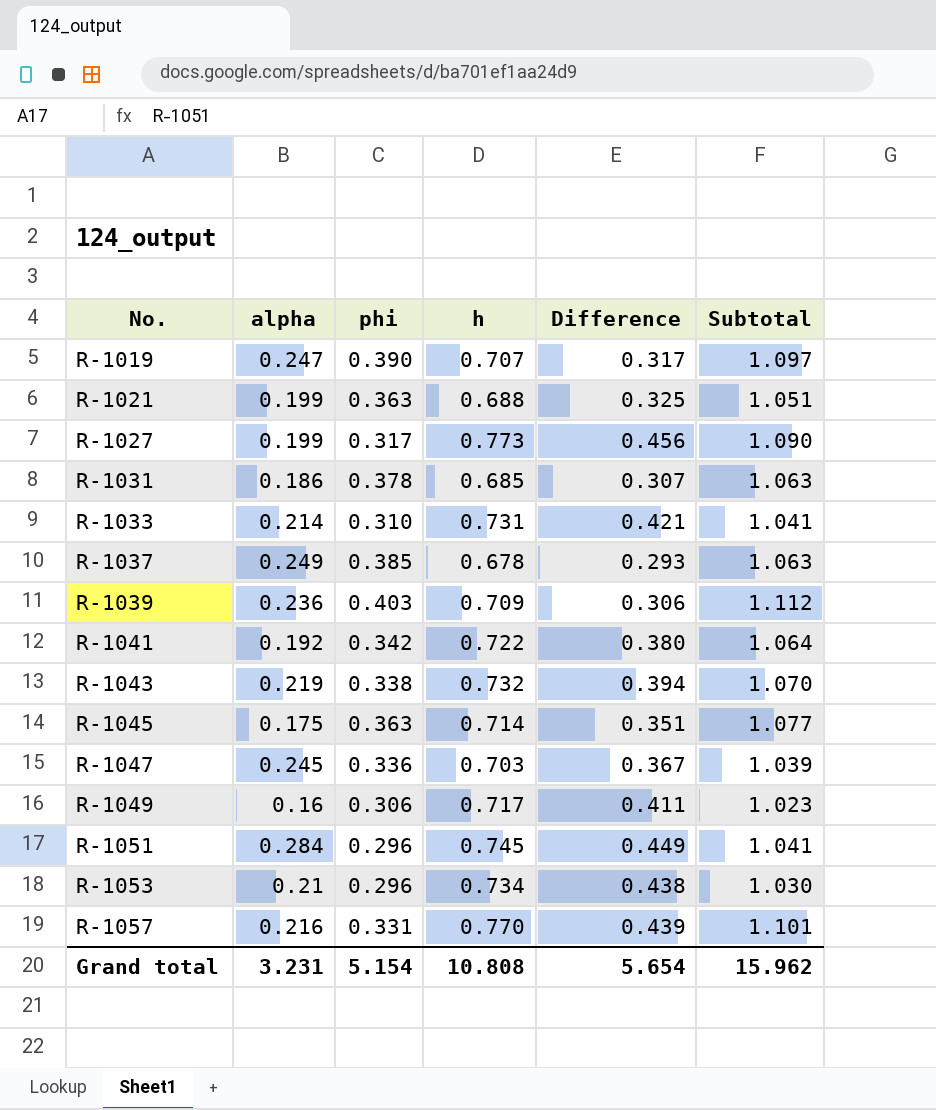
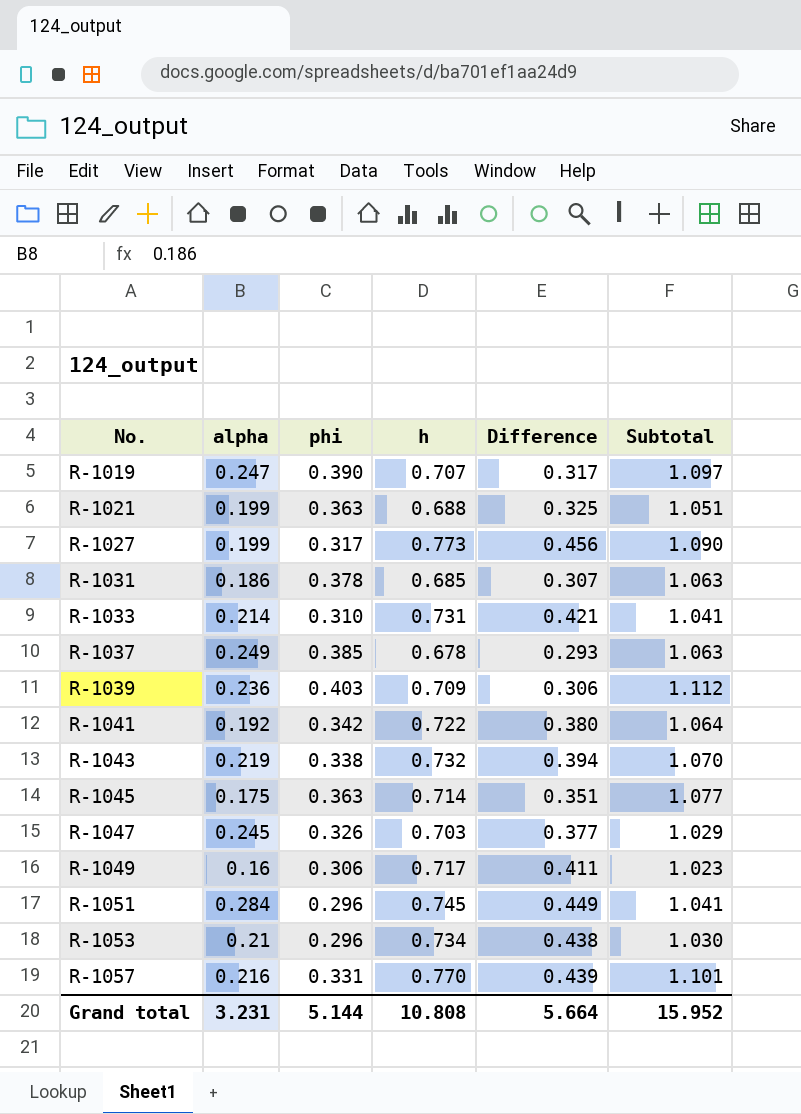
R-1047 | phi: 0.336 -> 0.326
R-1047 | Difference: 0.367 -> 0.377
R-1047 | Subtotal: 1.039 -> 1.029
Grand total | phi: 5.154 -> 5.144
Grand total | Difference: 5.654 -> 5.664
Grand total | Subtotal: 15.962 -> 15.952

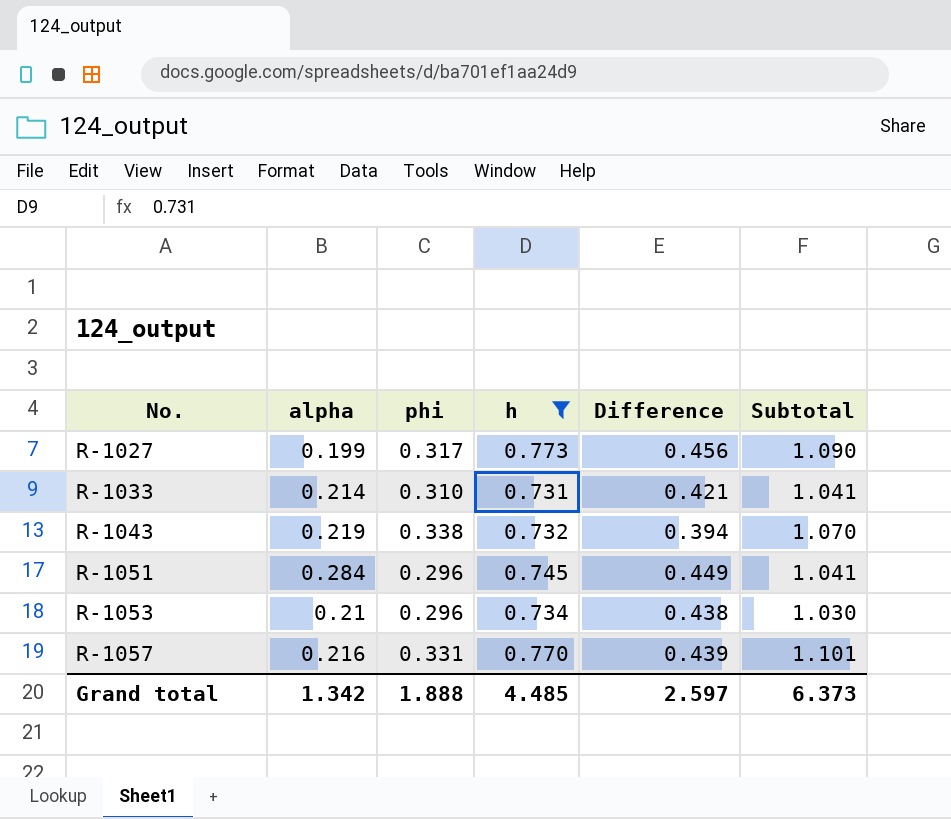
filter: none -> h >= 0.731
Grand total | alpha: 3.231 -> 1.342
Grand total | phi: 5.144 -> 1.888
Grand total | h: 10.808 -> 4.485
Grand total | Difference: 5.664 -> 2.597
Grand total | Subtotal: 15.952 -> 6.373

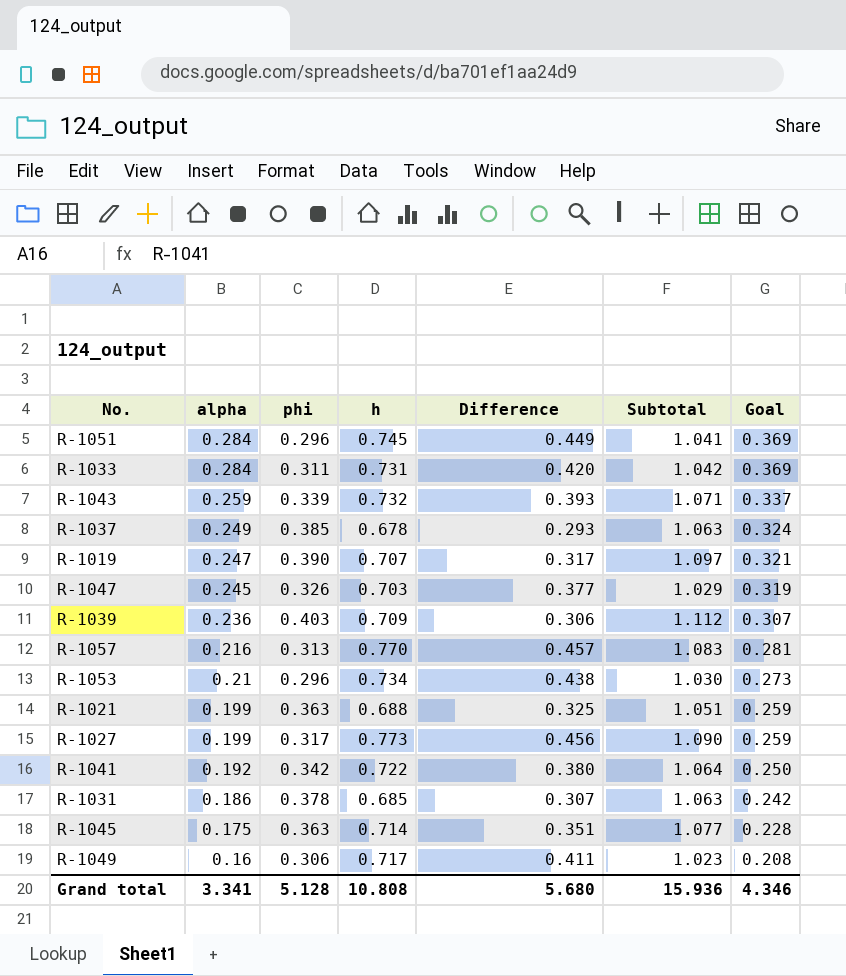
filter: h >= 0.731 -> none
row order: No. ascending -> alpha descending
column Goal | formula: none -> [alpha] * 1.3
R-1033 | alpha: 0.214 -> 0.284
R-1033 | phi: 0.310 -> 0.311
R-1033 | Difference: 0.421 -> 0.420
R-1033 | Subtotal: 1.041 -> 1.042
R-1043 | alpha: 0.219 -> 0.259
R-1043 | phi: 0.338 -> 0.339
R-1043 | Difference: 0.394 -> 0.393
R-1043 | Subtotal: 1.070 -> 1.071
R-1057 | phi: 0.331 -> 0.313
R-1057 | Difference: 0.439 -> 0.457
R-1057 | Subtotal: 1.101 -> 1.083
Grand total | alpha: 1.342 -> 3.341
Grand total | phi: 1.888 -> 5.128
Grand total | h: 4.485 -> 10.808
Grand total | Difference: 2.597 -> 5.680
Grand total | Subtotal: 6.373 -> 15.936

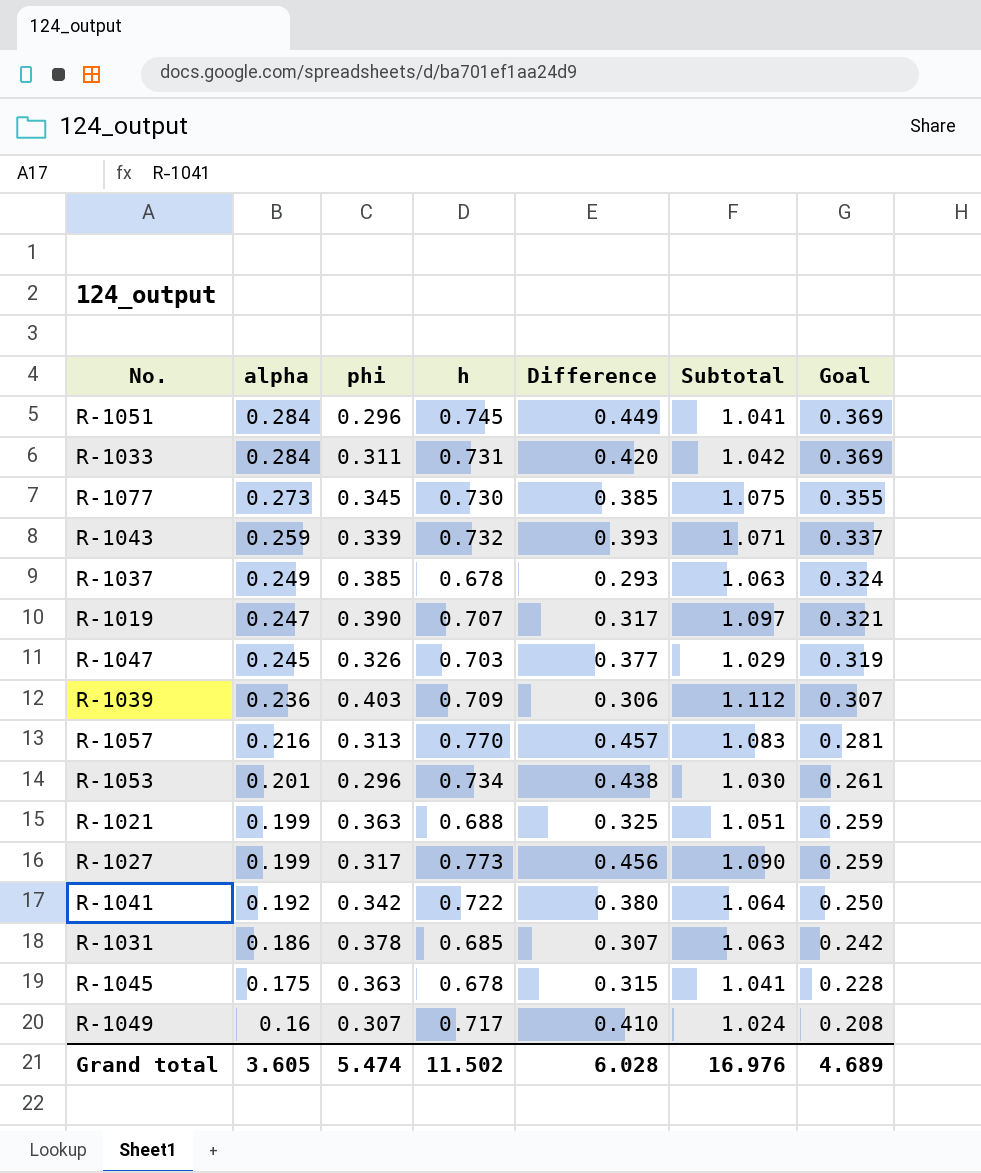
row R-1077: none -> 0.273 | 0.345 | 0.730 | 0.385 | 1.075 | 0.355
R-1053 | alpha: 0.21 -> 0.201
R-1053 | Goal: 0.273 -> 0.261
R-1045 | h: 0.714 -> 0.678
R-1045 | Difference: 0.351 -> 0.315
R-1045 | Subtotal: 1.077 -> 1.041
R-1049 | phi: 0.306 -> 0.307
R-1049 | Difference: 0.411 -> 0.410
R-1049 | Subtotal: 1.023 -> 1.024
Grand total | alpha: 3.341 -> 3.605
Grand total | phi: 5.128 -> 5.474
Grand total | h: 10.808 -> 11.502
Grand total | Difference: 5.680 -> 6.028
Grand total | Subtotal: 15.936 -> 16.976
Grand total | Goal: 4.346 -> 4.689

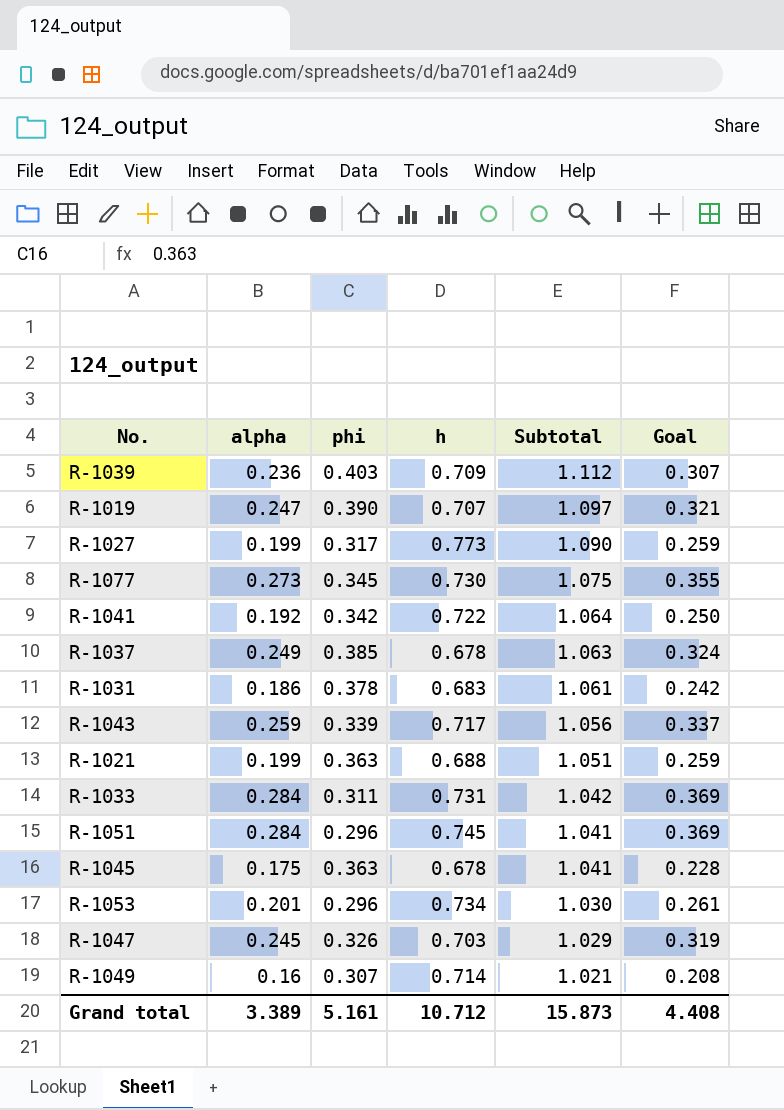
row order: alpha descending -> Subtotal descending
column Difference | formula: [h] - [phi] -> none
row R-1057: 0.216 | 0.313 | 0.770 | 0.457 | 1.083 | 0.281 -> none
R-1031 | h: 0.685 -> 0.683
R-1031 | Subtotal: 1.063 -> 1.061
R-1043 | h: 0.732 -> 0.717
R-1043 | Subtotal: 1.071 -> 1.056
R-1049 | h: 0.717 -> 0.714
R-1049 | Subtotal: 1.024 -> 1.021
Grand total | alpha: 3.605 -> 3.389
Grand total | phi: 5.474 -> 5.161
Grand total | h: 11.502 -> 10.712
Grand total | Subtotal: 16.976 -> 15.873
Grand total | Goal: 4.689 -> 4.408

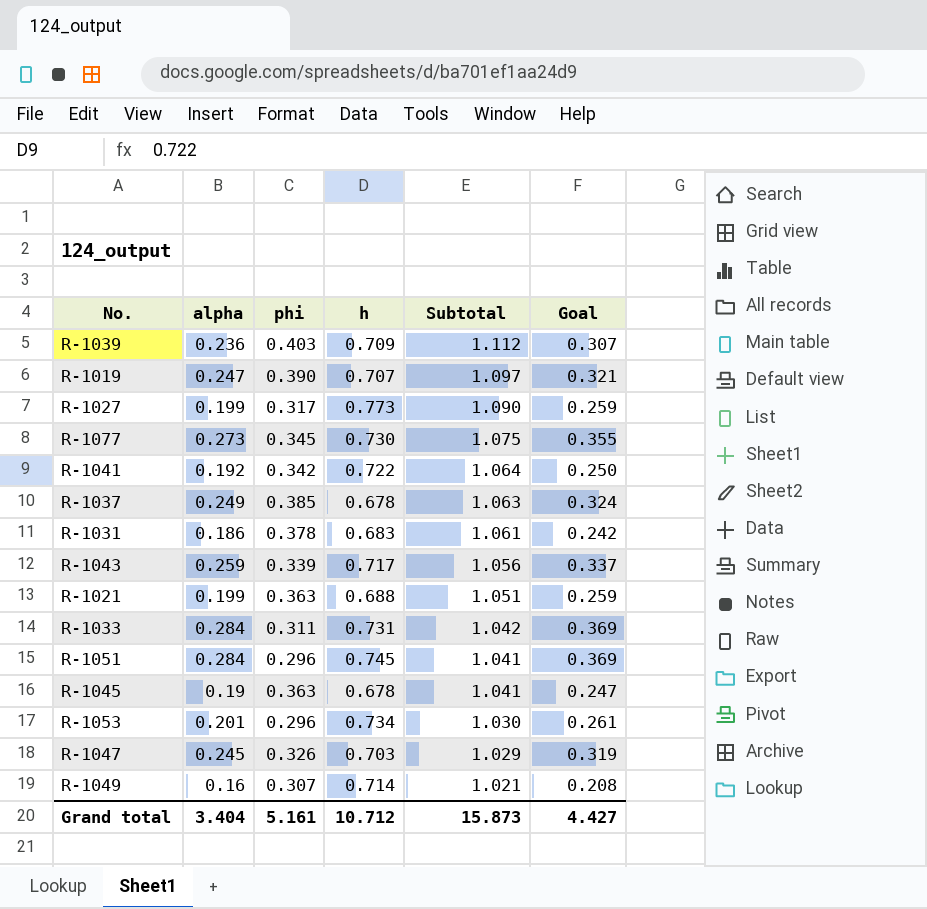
R-1045 | alpha: 0.175 -> 0.19
R-1045 | Goal: 0.228 -> 0.247
Grand total | alpha: 3.389 -> 3.404
Grand total | Goal: 4.408 -> 4.427

